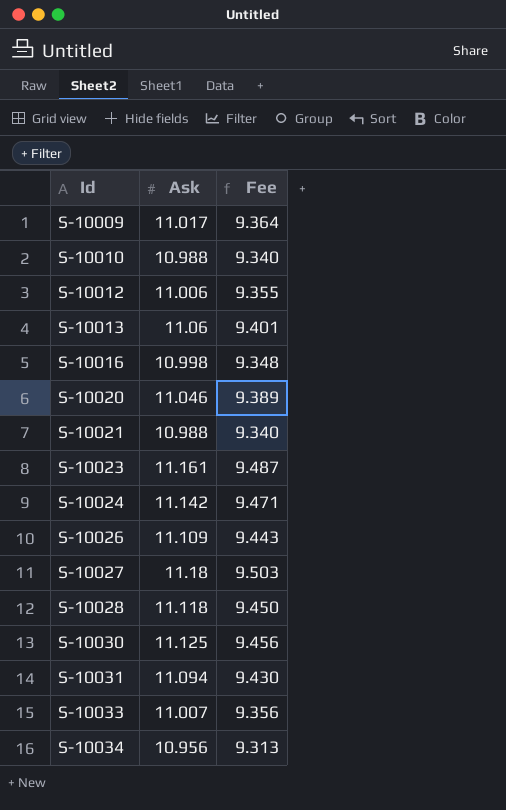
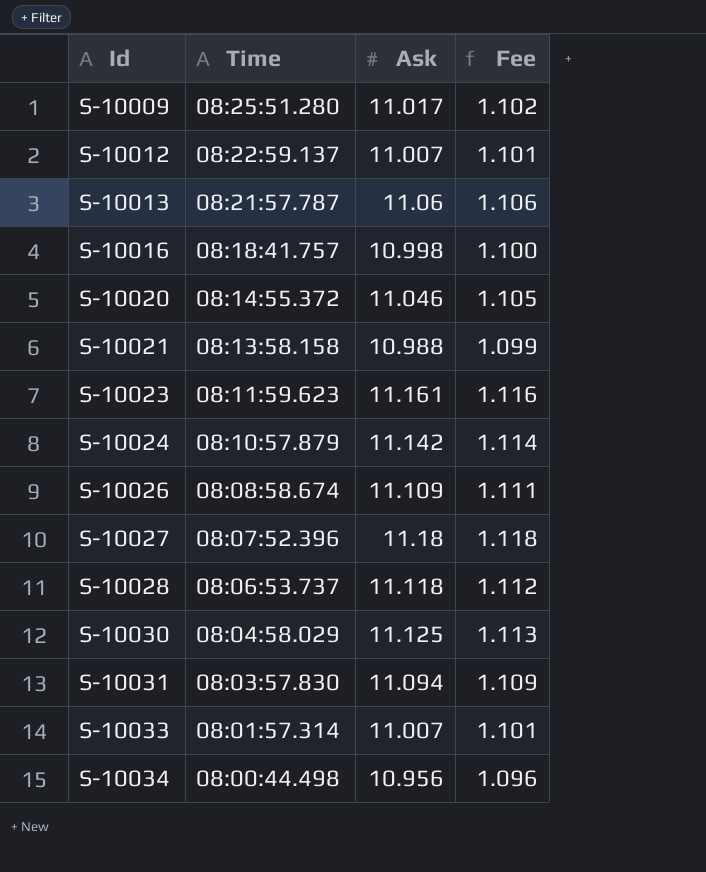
column Time | position: none -> 2
column Fee | formula: [Ask] * 0.85 -> [Ask] * 0.1
row S-10010: 10.988 | 9.340 -> none
S-10012 | Ask: 11.006 -> 11.007

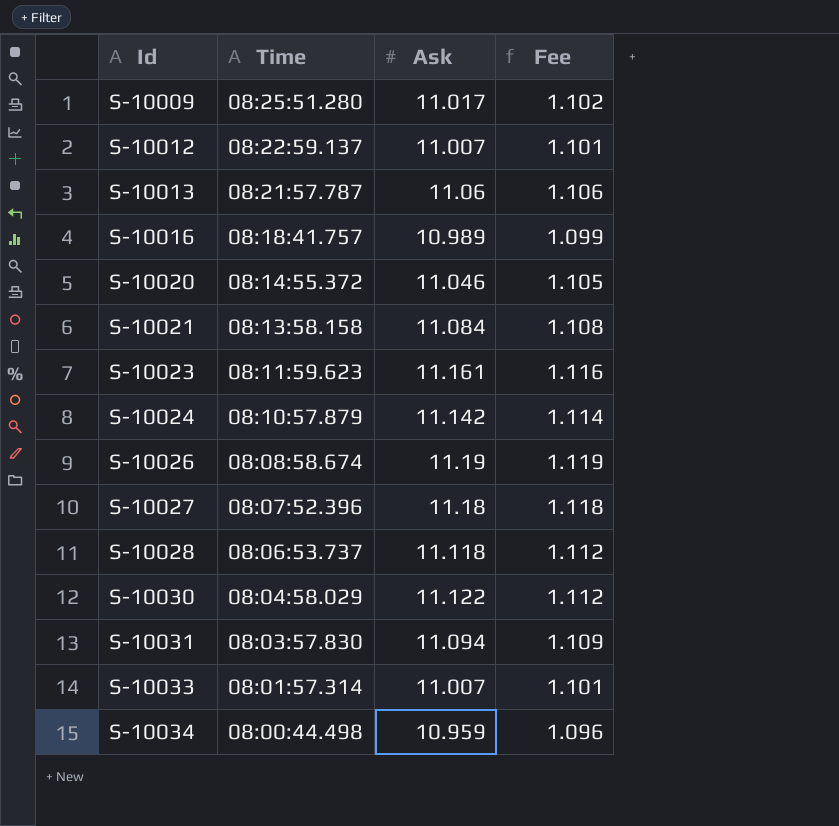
S-10016 | Ask: 10.998 -> 10.989
S-10016 | Fee: 1.100 -> 1.099
S-10021 | Ask: 10.988 -> 11.084
S-10021 | Fee: 1.099 -> 1.108
S-10026 | Ask: 11.109 -> 11.19
S-10026 | Fee: 1.111 -> 1.119
S-10030 | Ask: 11.125 -> 11.122
S-10030 | Fee: 1.113 -> 1.112
S-10034 | Ask: 10.956 -> 10.959

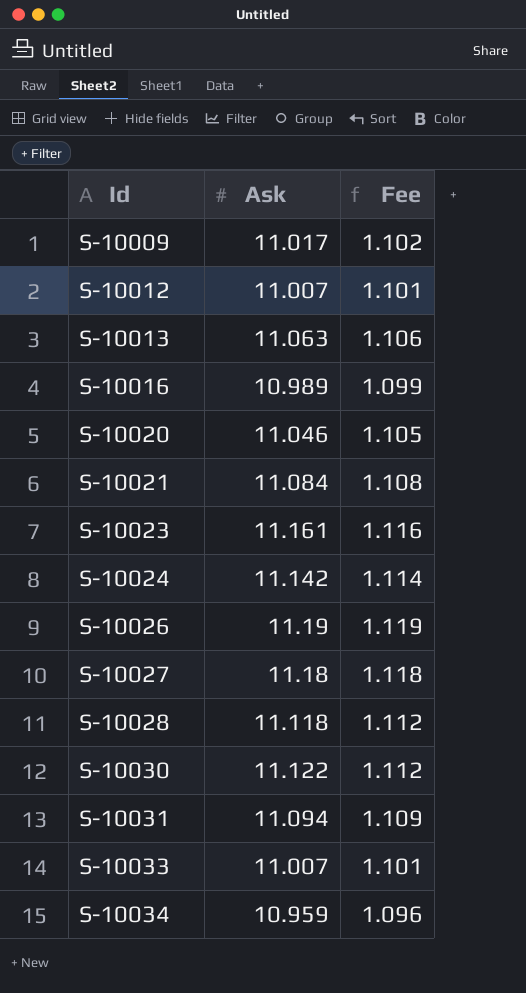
column Time | position: 2 -> none
S-10013 | Ask: 11.06 -> 11.063

